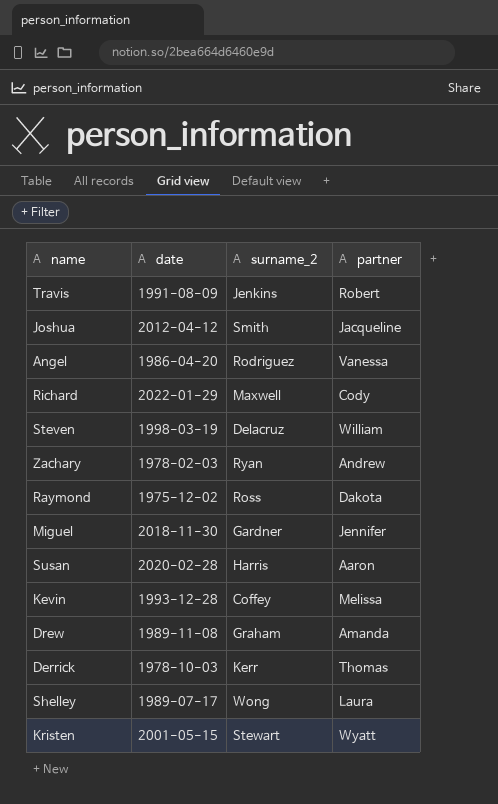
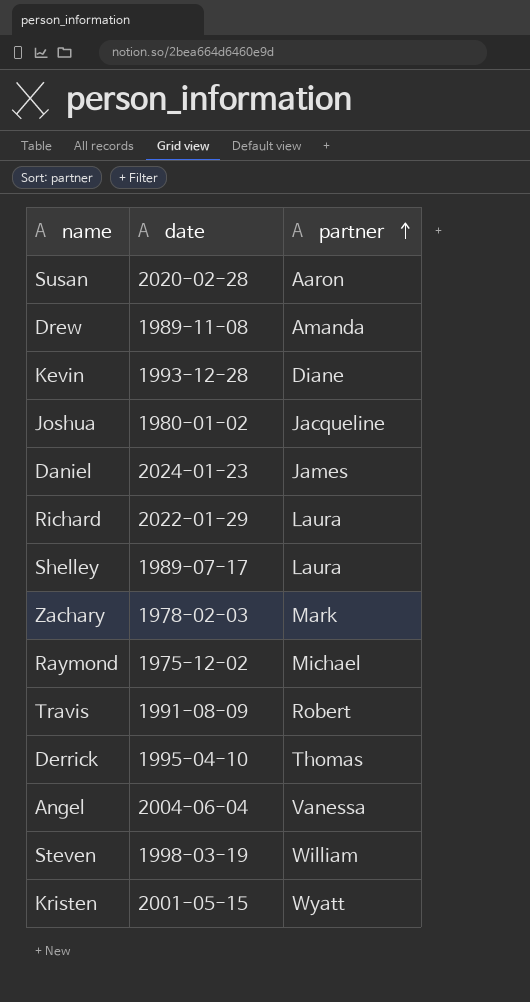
row order: none -> partner ascending
column surname_2 | position: 3 -> none
row Miguel: 2018-11-30 | Gardner | Jennifer -> none
Kevin | partner: Melissa -> Diane
Joshua | date: 2012-04-12 -> 1980-01-02
row Daniel: none -> 2024-01-23 | James
Richard | partner: Cody -> Laura
Zachary | partner: Andrew -> Mark
Raymond | partner: Dakota -> Michael
Derrick | date: 1978-10-03 -> 1995-04-10
Angel | date: 1986-04-20 -> 2004-06-04

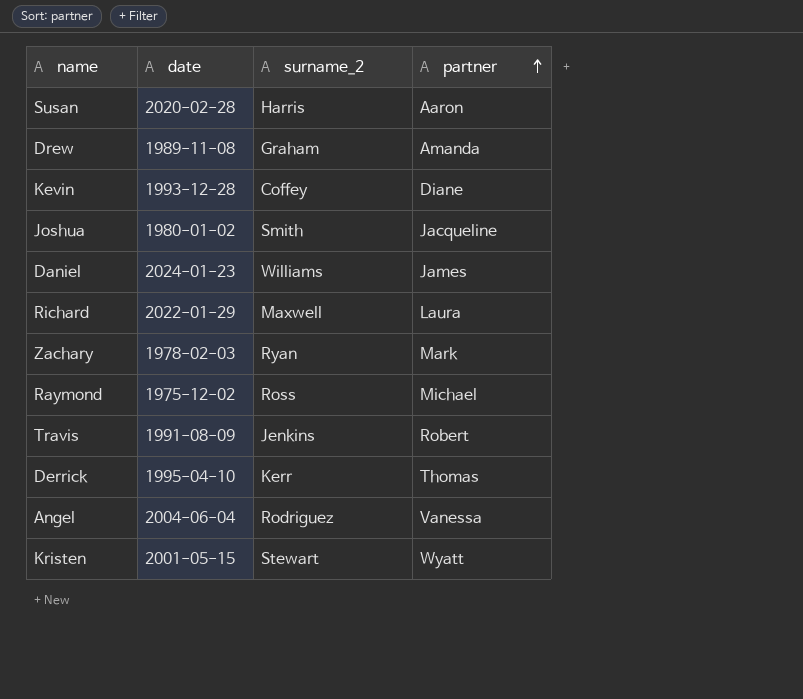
column surname_2 | position: none -> 3
row Shelley: 1989-07-17 | Laura -> none
row Steven: 1998-03-19 | William -> none

